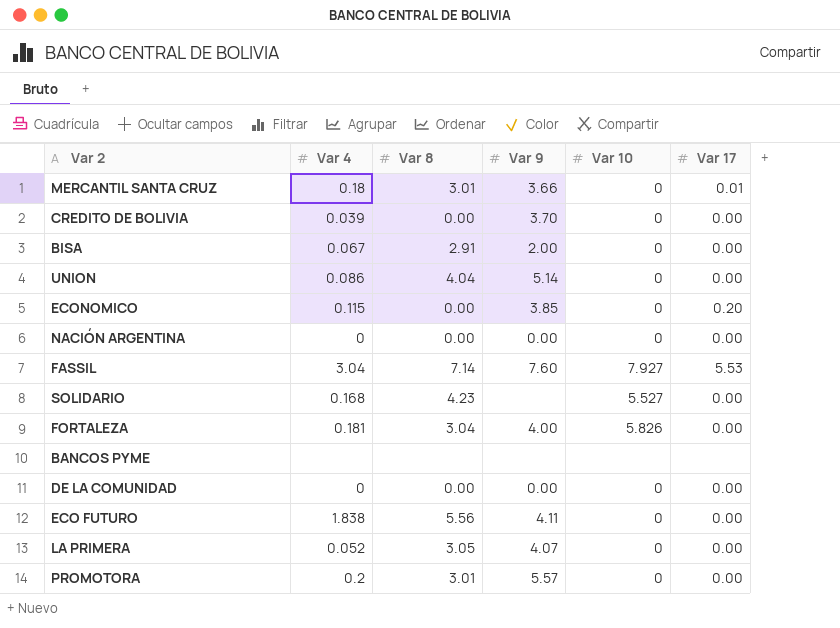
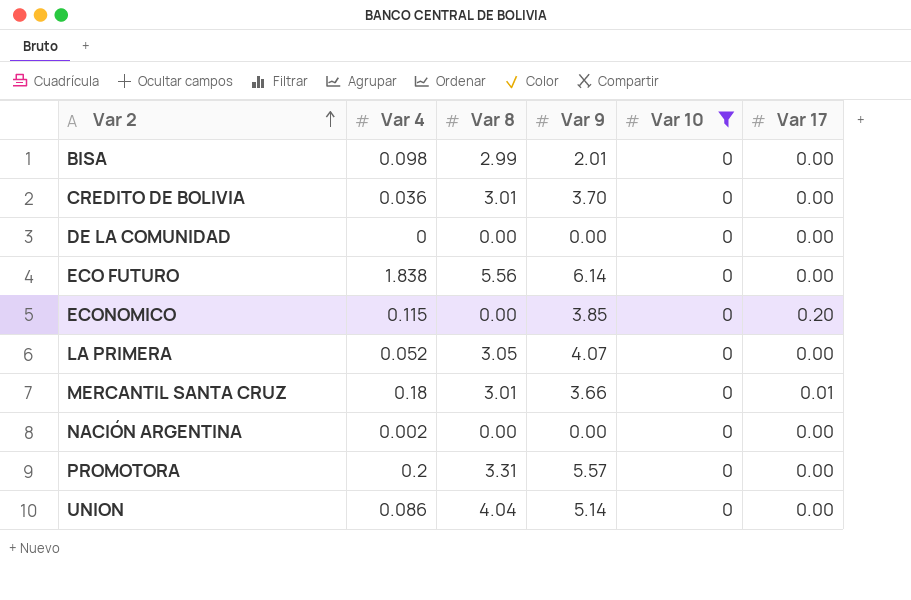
filter: none -> Var 10 = 0
row order: none -> Var 2 ascending
BISA | Var 4: 0.067 -> 0.098
BISA | Var 8: 2.91 -> 2.99
BISA | Var 9: 2.00 -> 2.01
CREDITO DE BOLIVIA | Var 4: 0.039 -> 0.036
CREDITO DE BOLIVIA | Var 8: 0.00 -> 3.01
ECO FUTURO | Var 9: 4.11 -> 6.14
NACIÓN ARGENTINA | Var 4: 0 -> 0.002
PROMOTORA | Var 8: 3.01 -> 3.31

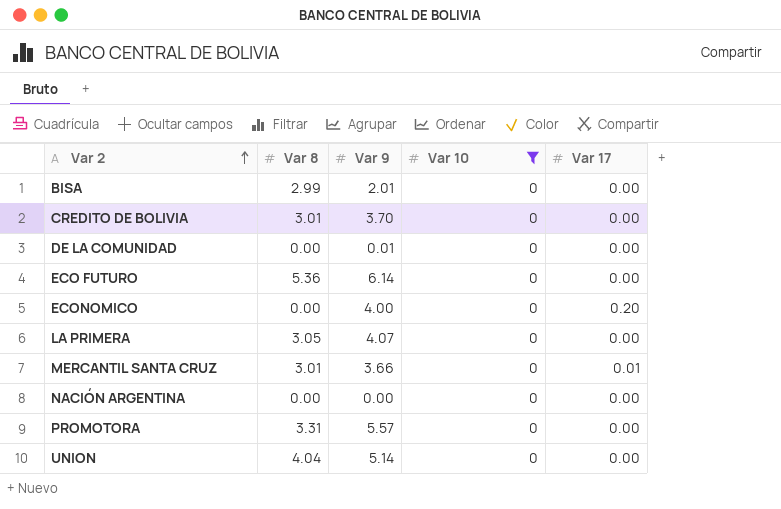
column Var 4 | position: 2 -> none
DE LA COMUNIDAD | Var 9: 0.00 -> 0.01
ECO FUTURO | Var 8: 5.56 -> 5.36
ECONOMICO | Var 9: 3.85 -> 4.00

